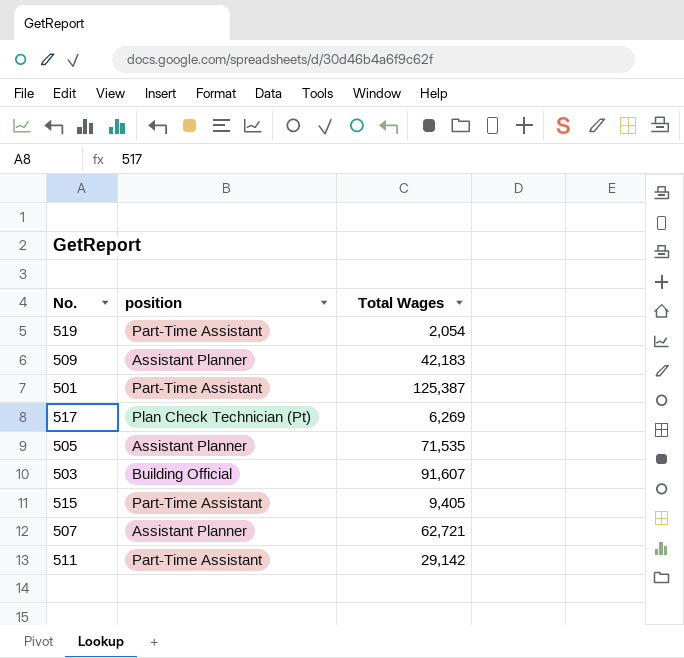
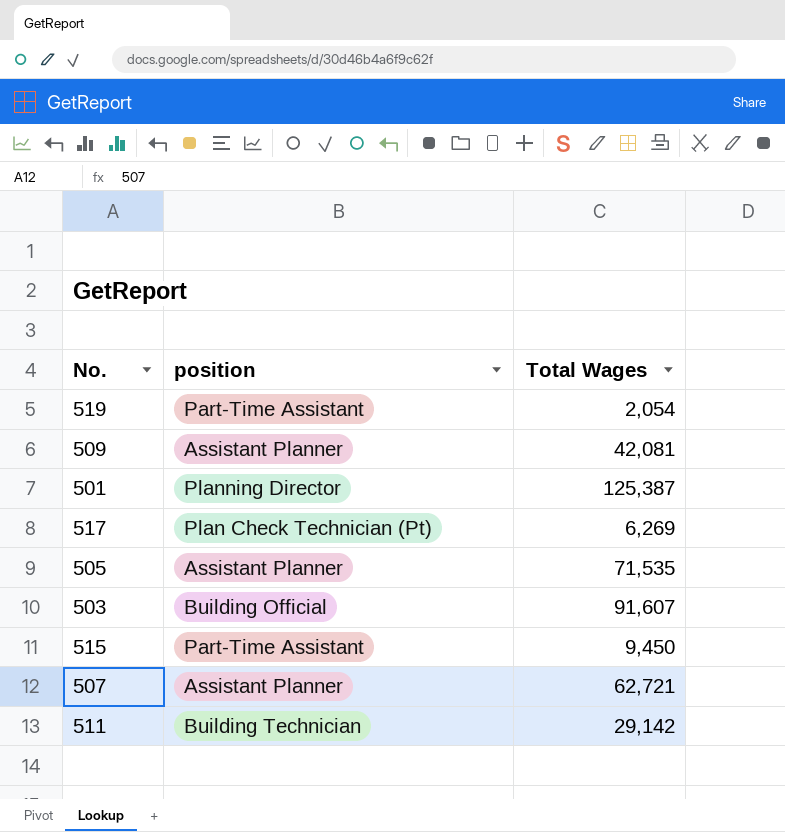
509 | Total Wages: 42,183 -> 42,081
501 | position: Part-Time Assistant -> Planning Director
515 | Total Wages: 9,405 -> 9,450
511 | position: Part-Time Assistant -> Building Technician

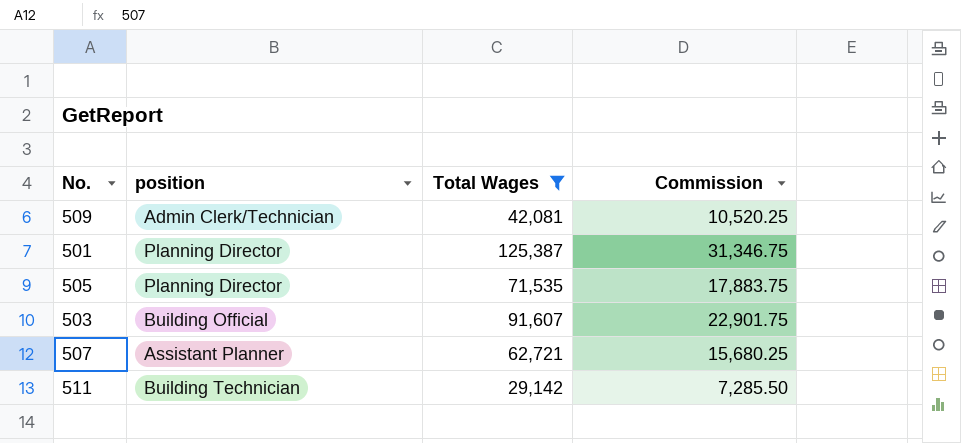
filter: none -> Total Wages >= 29,142
column Commission | formula: none -> [Total Wages] * 0.25
509 | position: Assistant Planner -> Admin Clerk/Technician
505 | position: Assistant Planner -> Planning Director

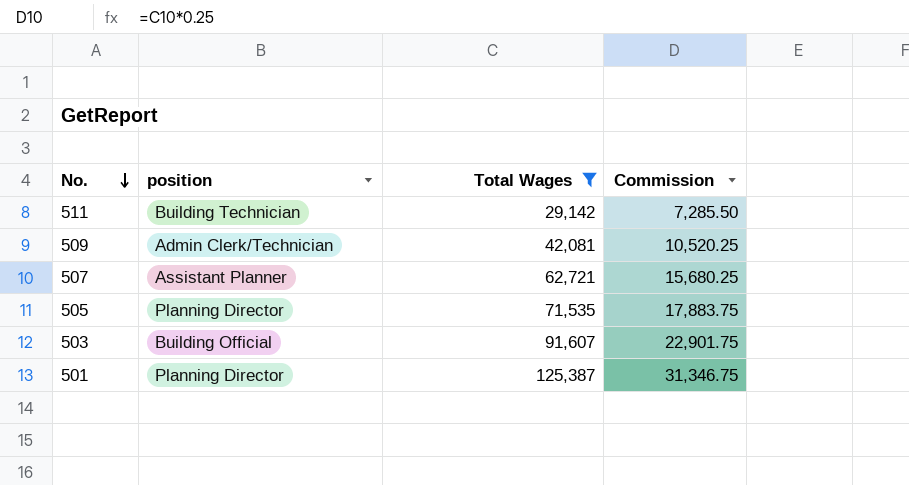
row order: none -> No. descending

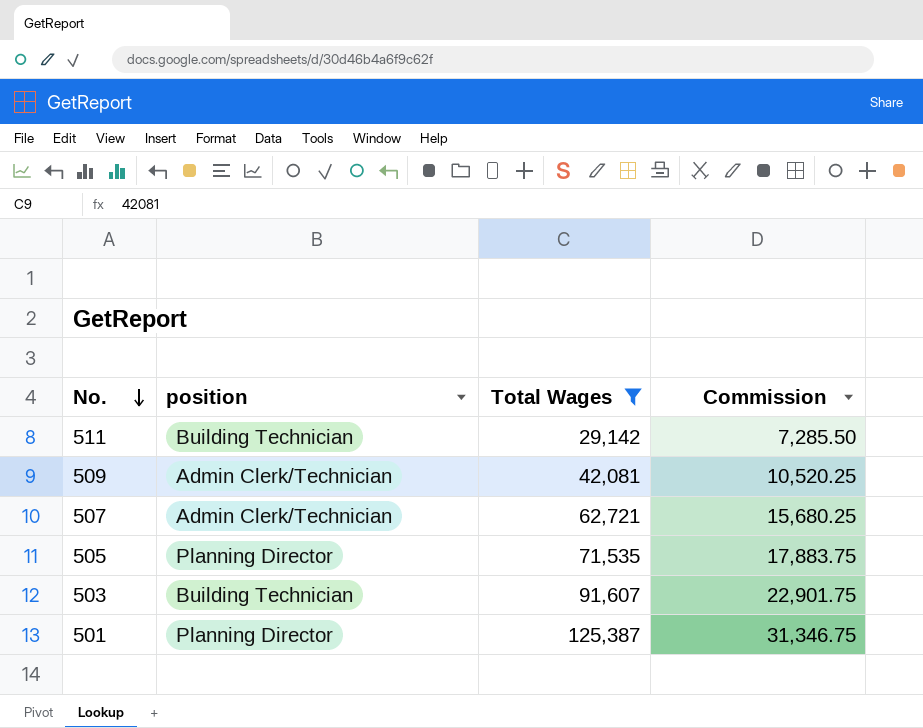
507 | position: Assistant Planner -> Admin Clerk/Technician
503 | position: Building Official -> Building Technician

